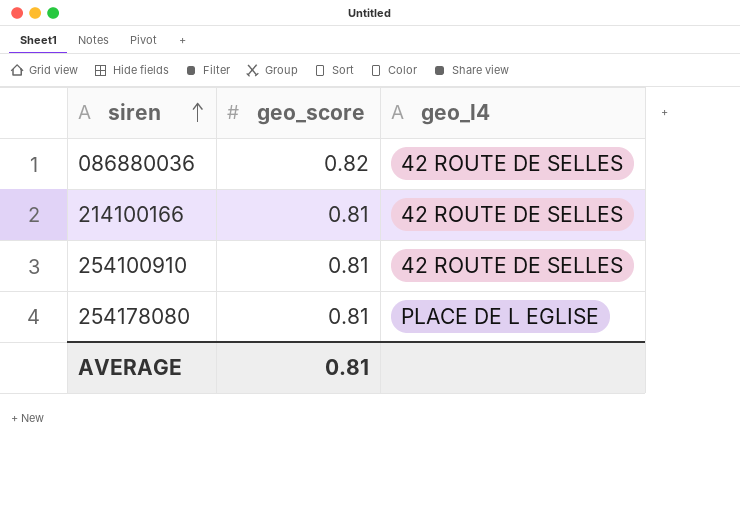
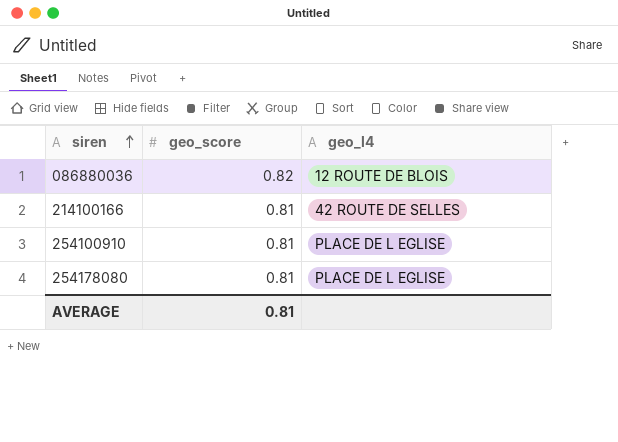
086880036 | geo_l4: 42 ROUTE DE SELLES -> 12 ROUTE DE BLOIS
254100910 | geo_l4: 42 ROUTE DE SELLES -> PLACE DE L EGLISE

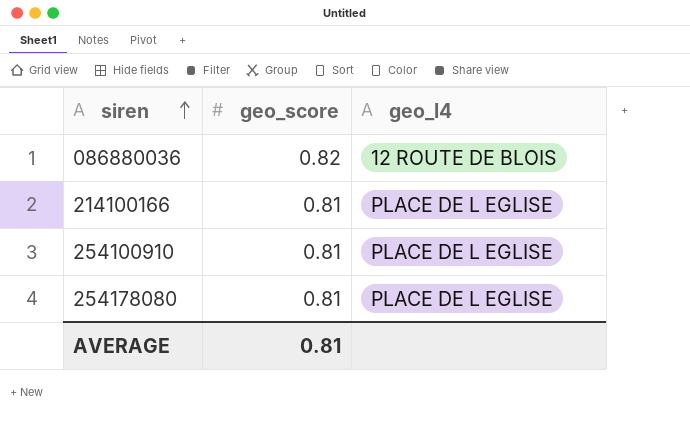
214100166 | geo_l4: 42 ROUTE DE SELLES -> PLACE DE L EGLISE

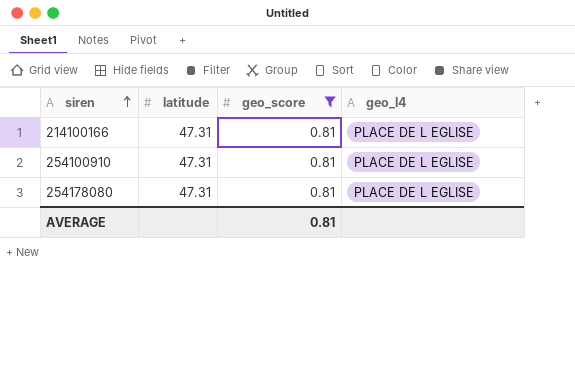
filter: none -> geo_score = 0.81
column latitude | position: none -> 2

